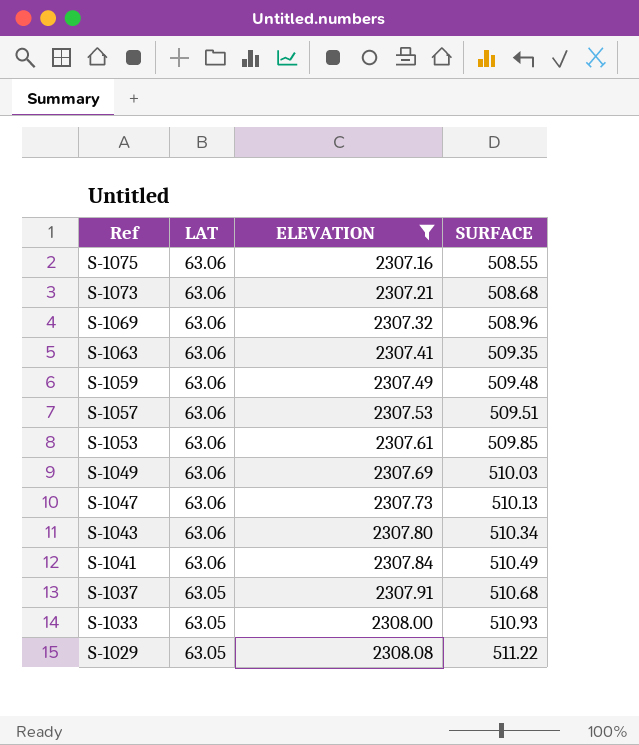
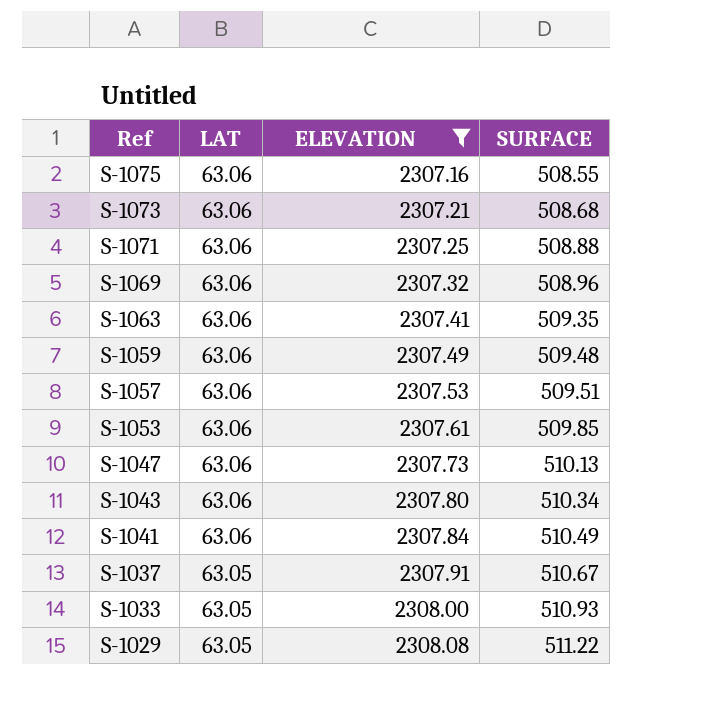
row S-1049: 63.06 | 2307.69 | 510.03 -> none
row S-1071: none -> 63.06 | 2307.25 | 508.88
S-1037 | SURFACE: 510.68 -> 510.67

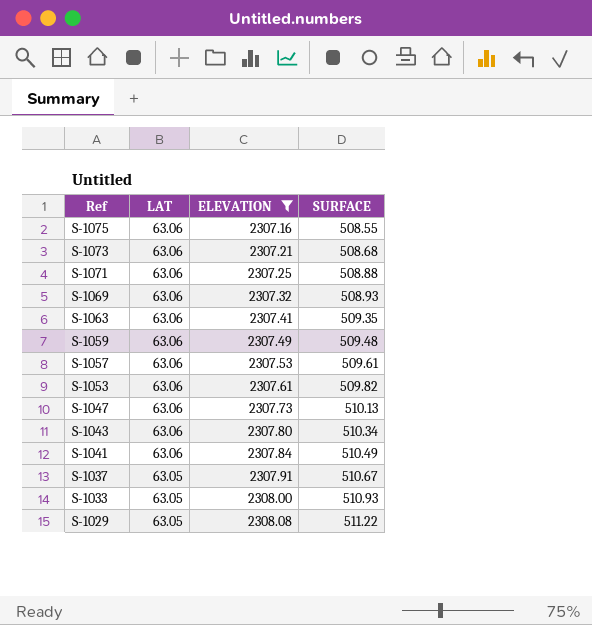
S-1069 | SURFACE: 508.96 -> 508.93
S-1057 | SURFACE: 509.51 -> 509.61
S-1053 | SURFACE: 509.85 -> 509.82

